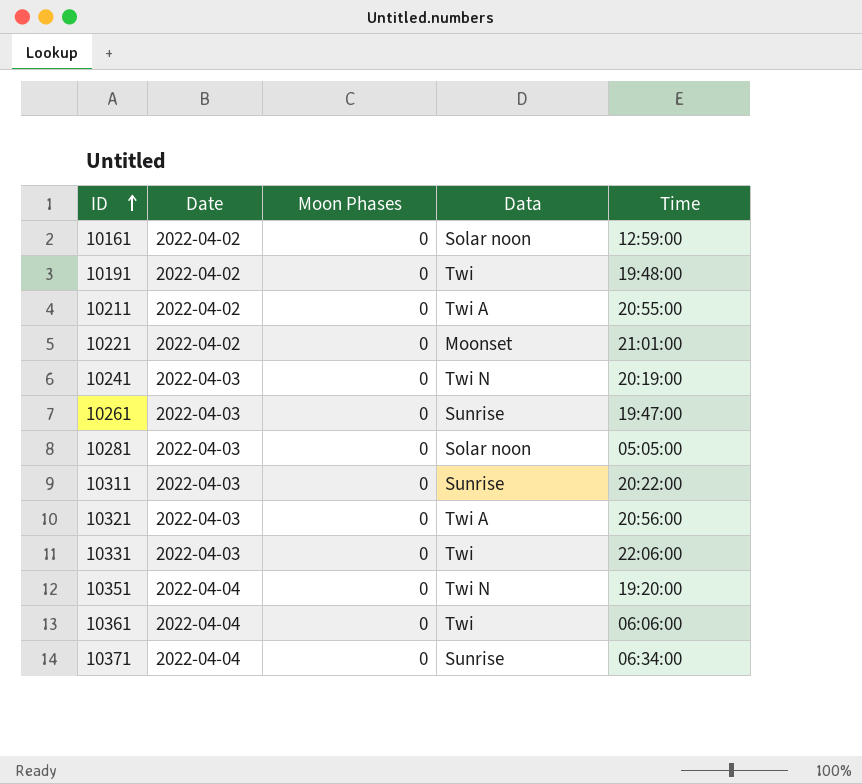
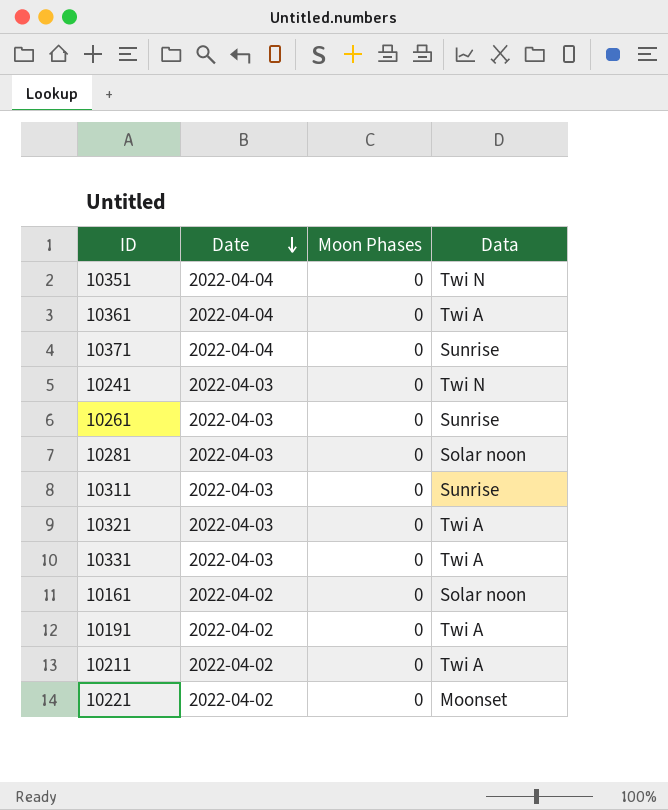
row order: ID ascending -> Date descending
column Time | position: 5 -> none
10361 | Data: Twi -> Twi A
10331 | Data: Twi -> Twi A
10191 | Data: Twi -> Twi A

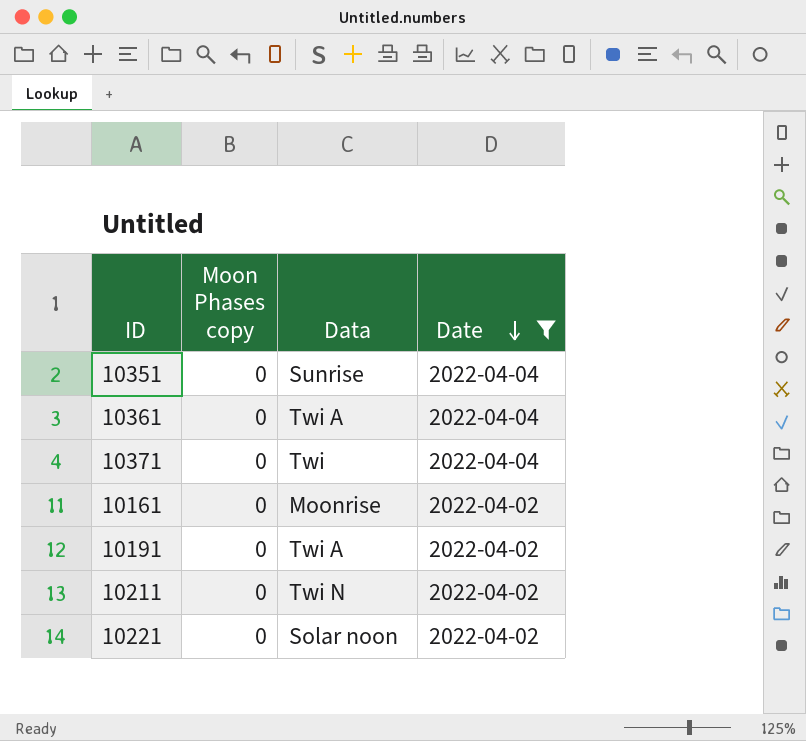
filter: none -> Date != 2022-04-03
column name: Moon Phases -> Moon Phases copy
column Date | position: 2 -> 4
10351 | Data: Twi N -> Sunrise
10371 | Data: Sunrise -> Twi
10161 | Data: Solar noon -> Moonrise
10211 | Data: Twi A -> Twi N
10221 | Data: Moonset -> Solar noon

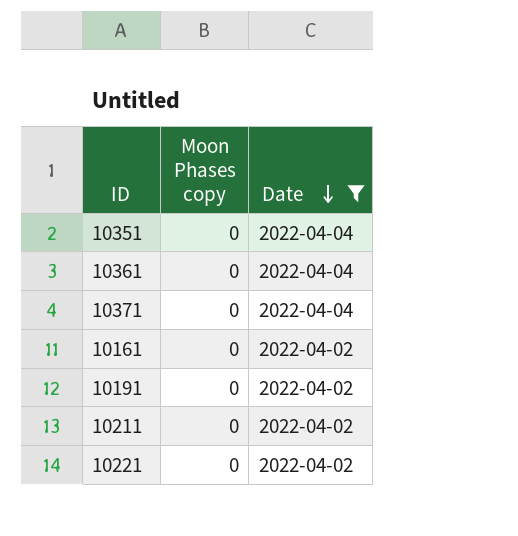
column Data | position: 3 -> none

